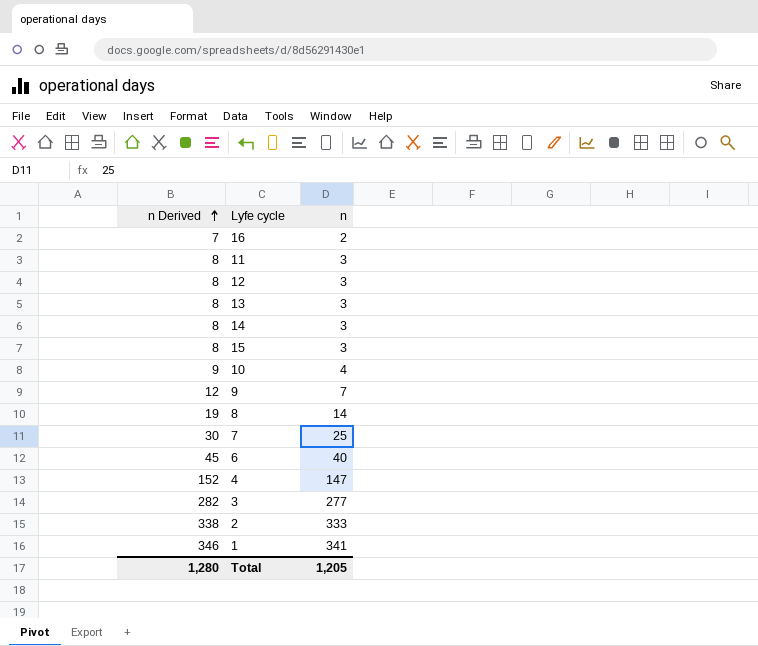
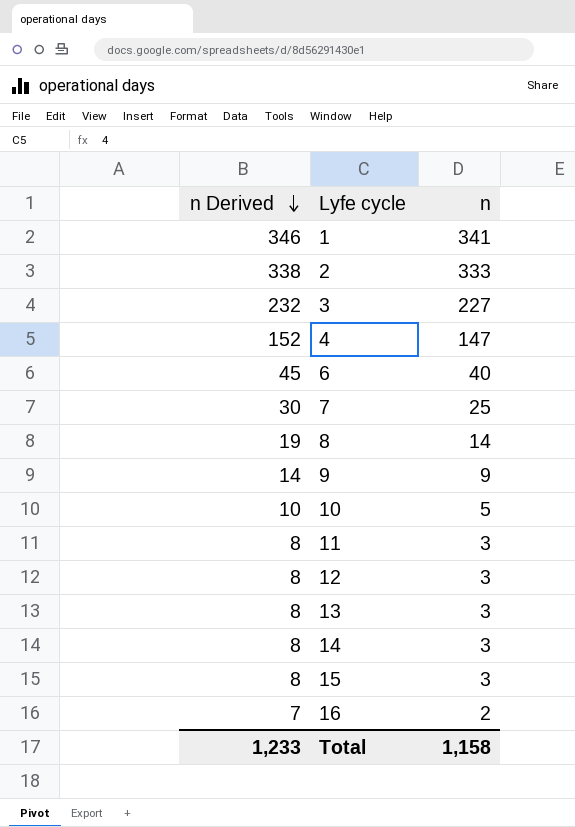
row order: n Derived ascending -> n Derived descending
3 | n Derived: 282 -> 232
3 | n: 277 -> 227
9 | n Derived: 12 -> 14
9 | n: 7 -> 9
10 | n Derived: 9 -> 10
10 | n: 4 -> 5
Total | n Derived: 1,280 -> 1,233
Total | n: 1,205 -> 1,158

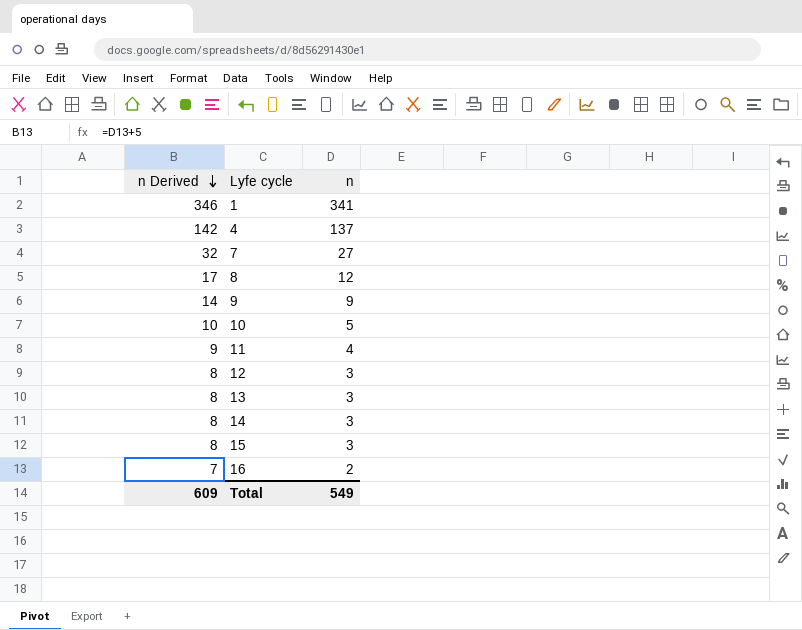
row 2: 338 | 333 -> none
row 3: 232 | 227 -> none
row 6: 45 | 40 -> none
4 | n Derived: 152 -> 142
4 | n: 147 -> 137
7 | n Derived: 30 -> 32
7 | n: 25 -> 27
8 | n Derived: 19 -> 17
8 | n: 14 -> 12
11 | n Derived: 8 -> 9
11 | n: 3 -> 4
Total | n Derived: 1,233 -> 609
Total | n: 1,158 -> 549

